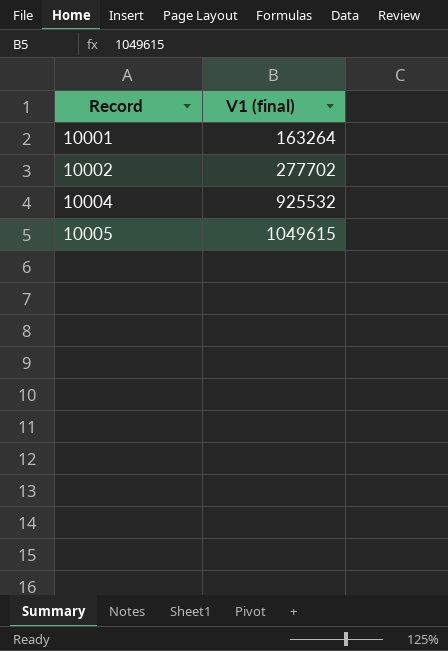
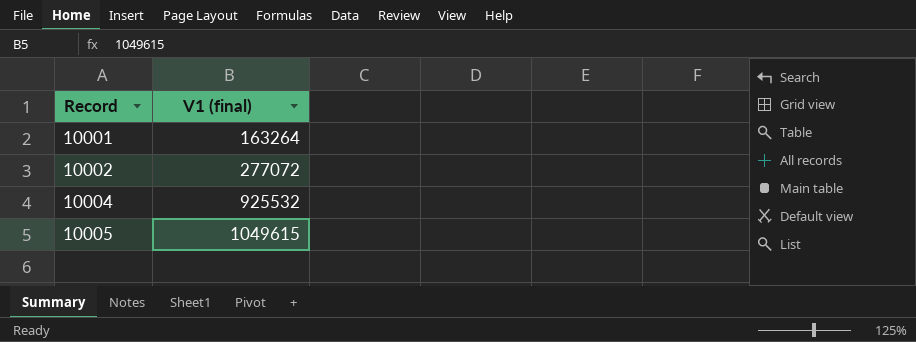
10002 | V1 (final): 277702 -> 277072

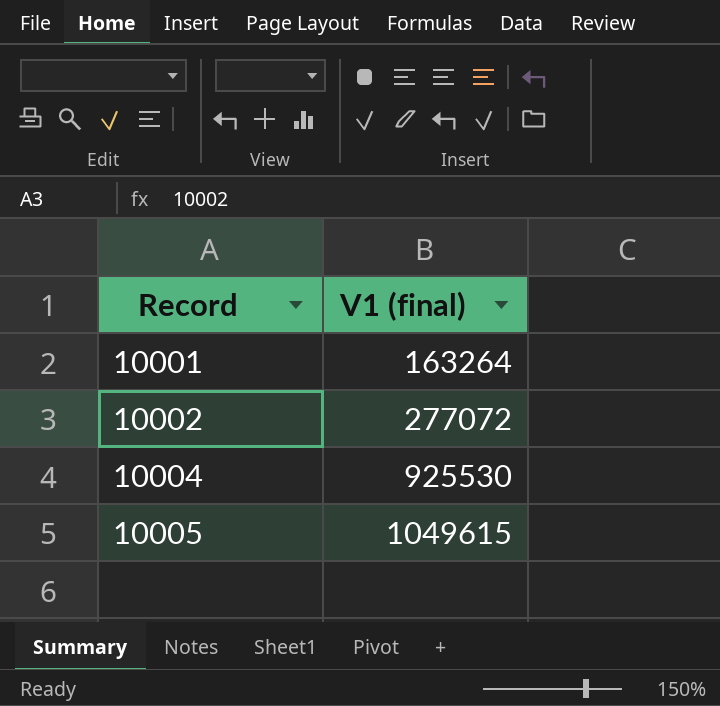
10004 | V1 (final): 925532 -> 925530

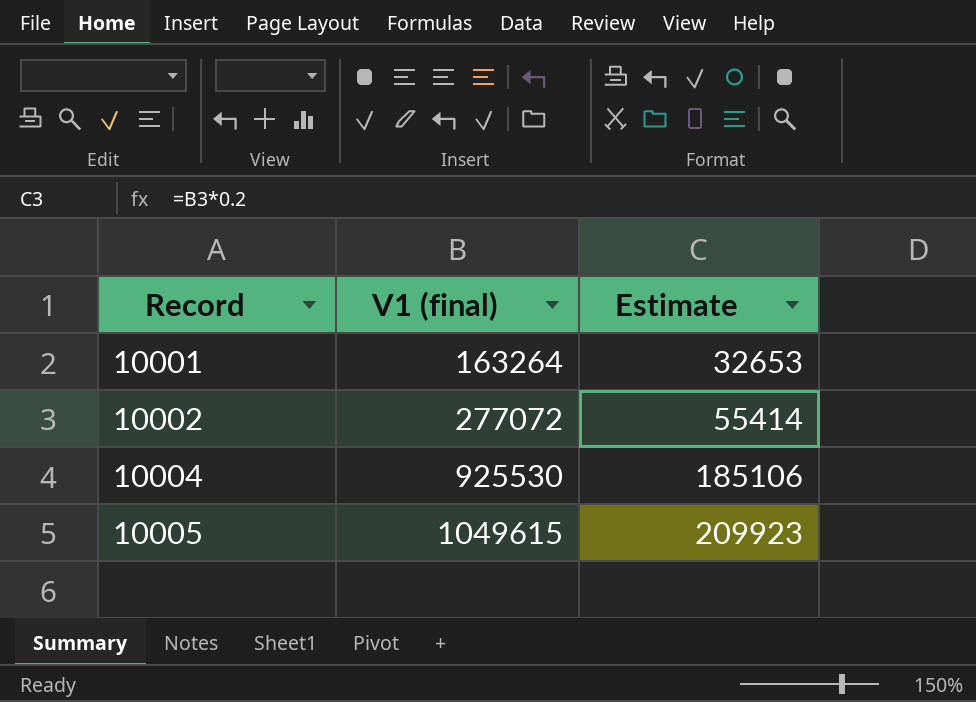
column Estimate | formula: none -> [V1 (final)] * 0.2

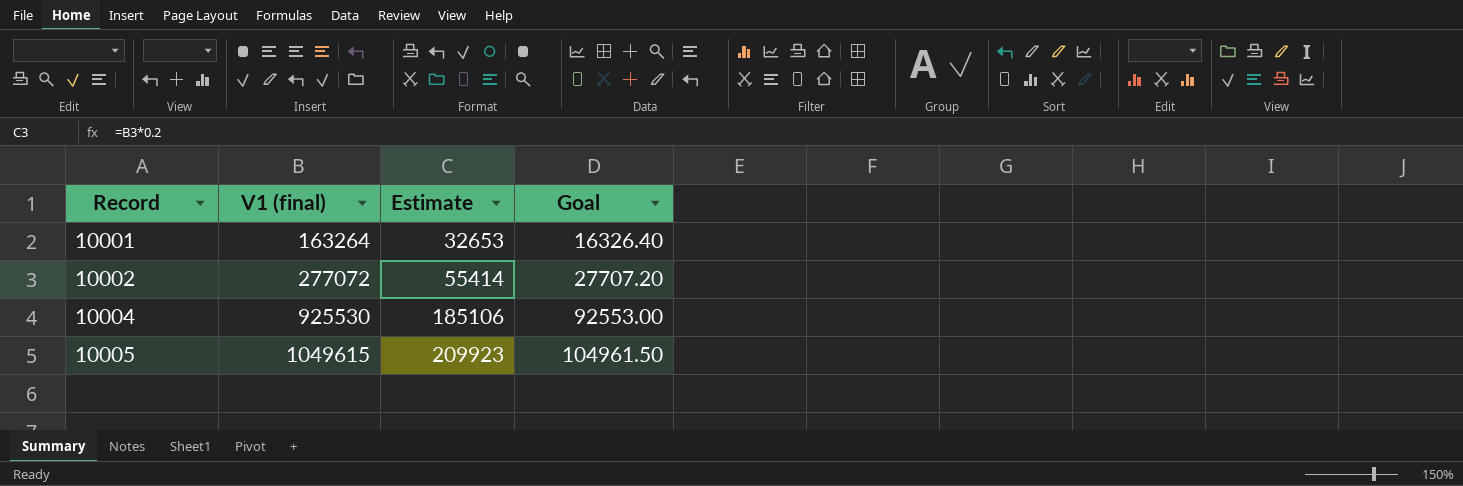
column Goal | formula: none -> [V1 (final)] * 0.1

